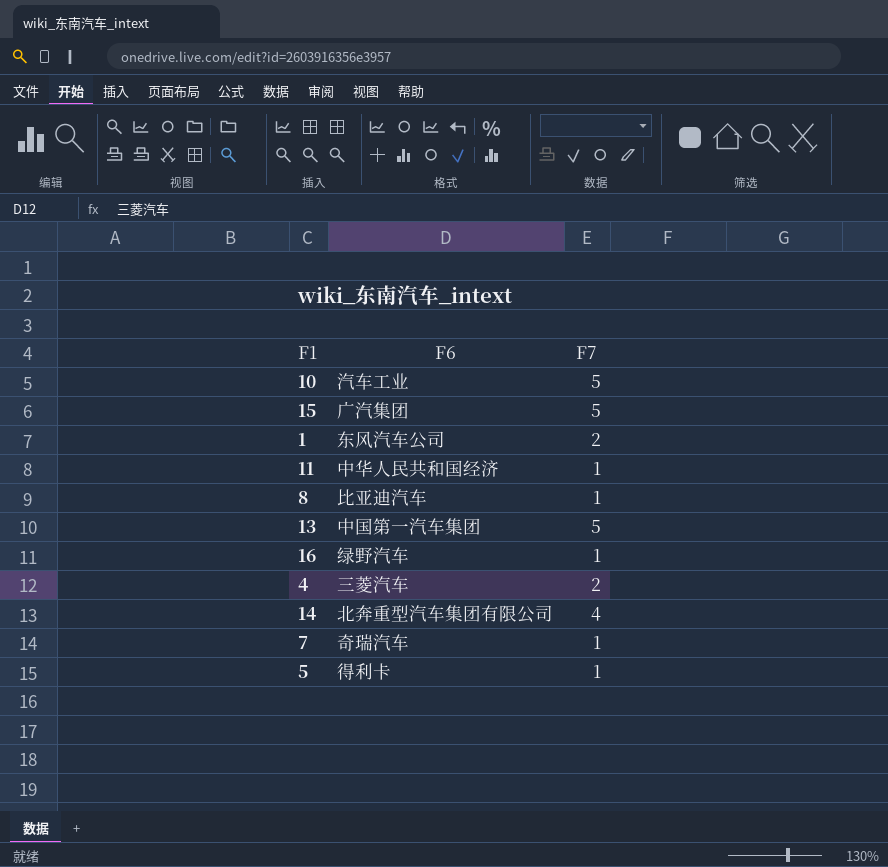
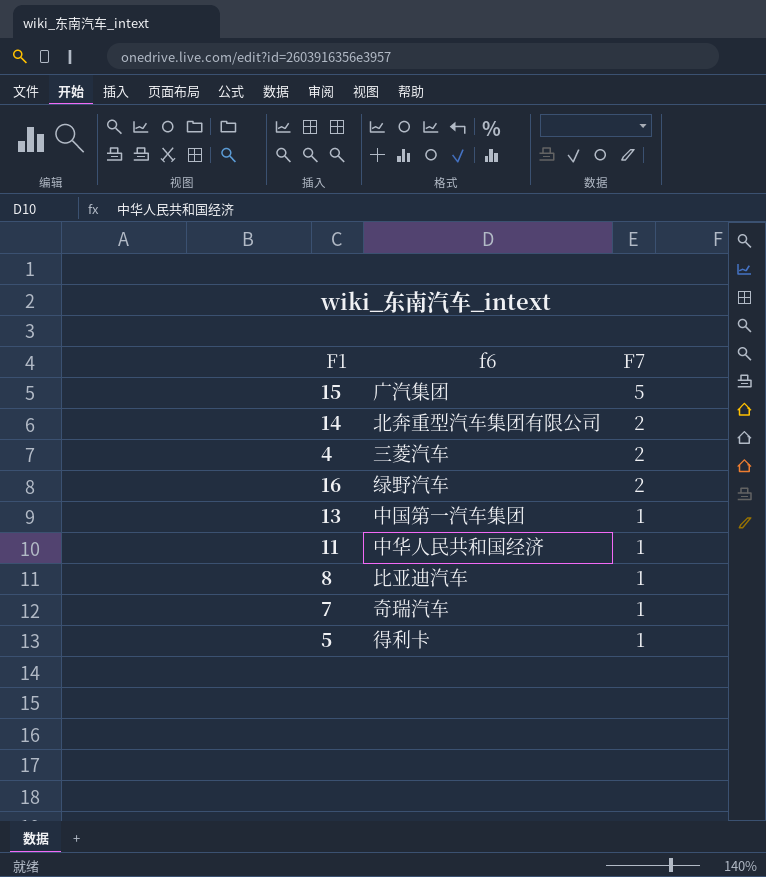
row order: none -> F7 descending
column name: F6 -> f6
row 10: 汽车工业 | 5 -> none
row 1: 东风汽车公司 | 2 -> none
14 | F7: 4 -> 2
16 | F7: 1 -> 2
13 | F7: 5 -> 1

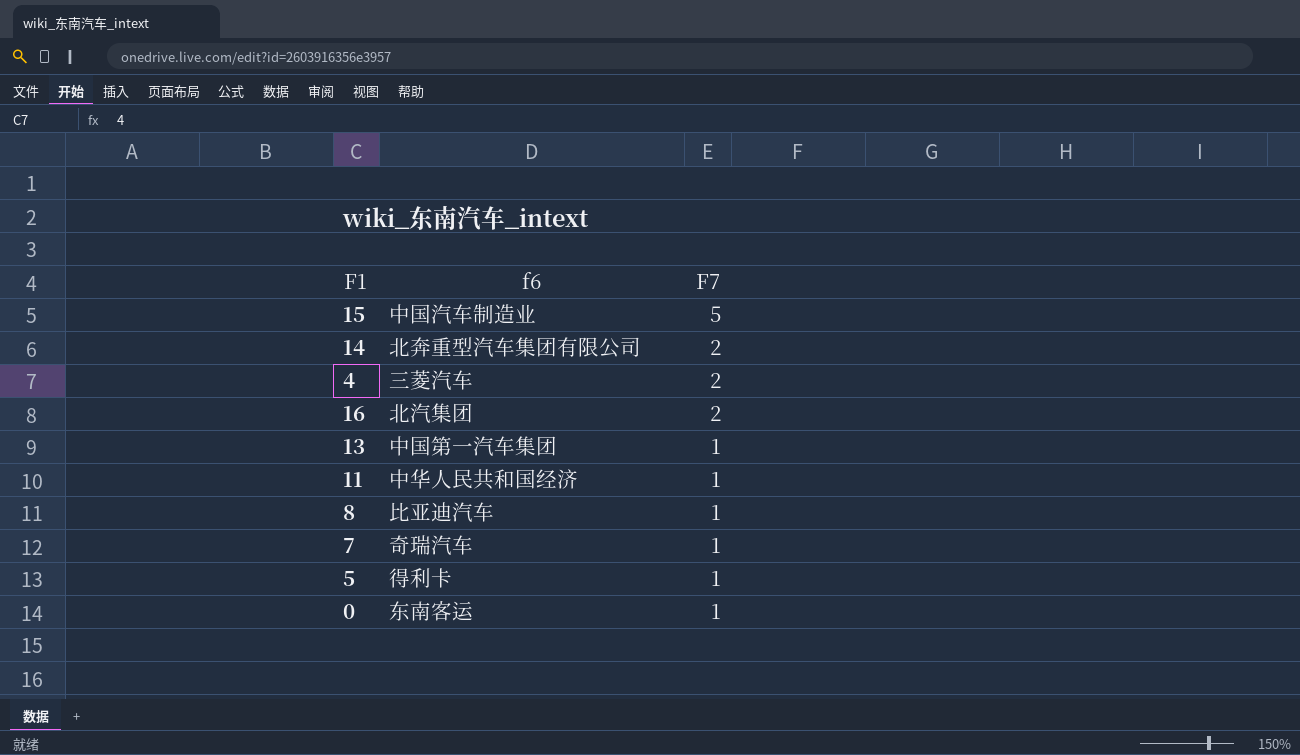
15 | f6: 广汽集团 -> 中国汽车制造业
16 | f6: 绿野汽车 -> 北汽集团
row 0: none -> 东南客运 | 1

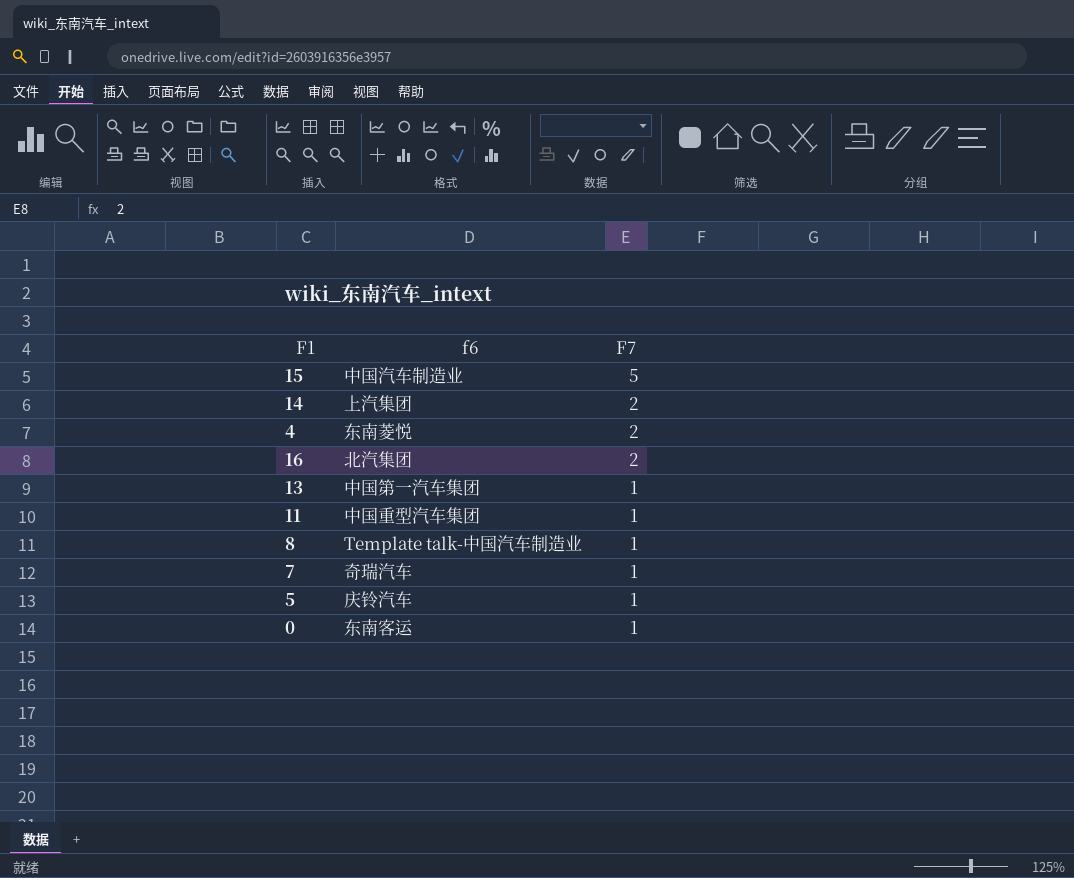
14 | f6: 北奔重型汽车集团有限公司 -> 上汽集团
4 | f6: 三菱汽车 -> 东南菱悦
11 | f6: 中华人民共和国经济 -> 中国重型汽车集团
8 | f6: 比亚迪汽车 -> Template talk-中国汽车制造业
5 | f6: 得利卡 -> 庆铃汽车

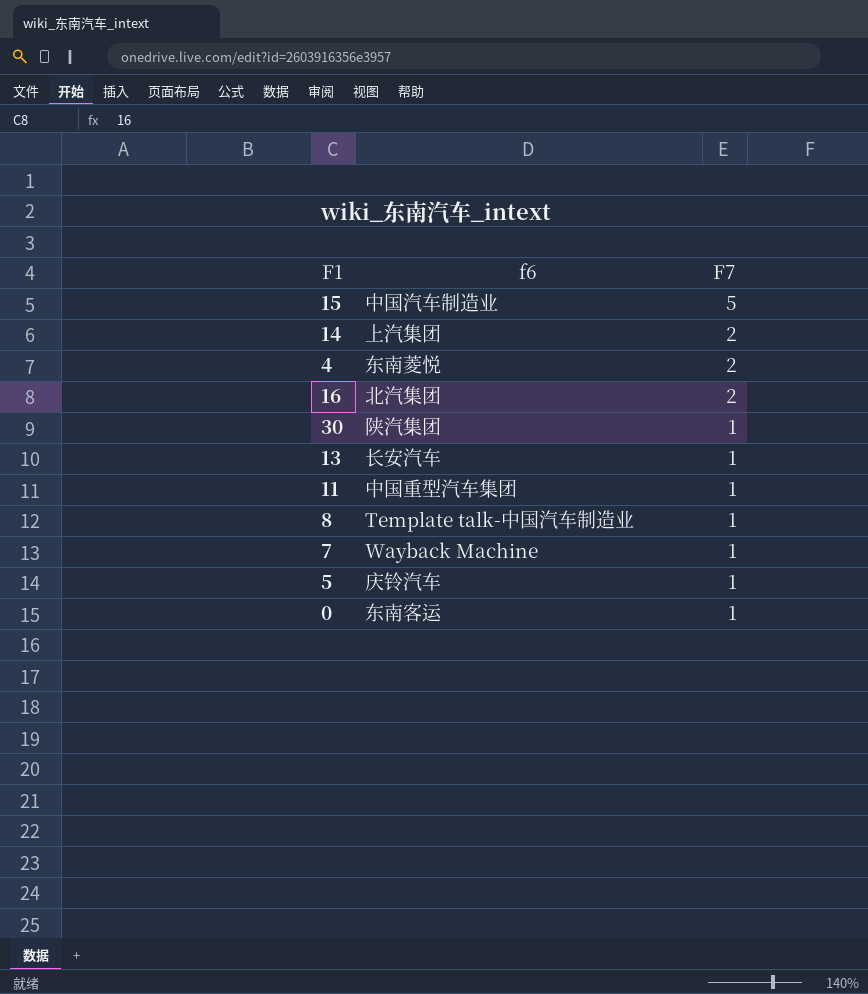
row 30: none -> 陕汽集团 | 1
13 | f6: 中国第一汽车集团 -> 长安汽车
7 | f6: 奇瑞汽车 -> Wayback Machine

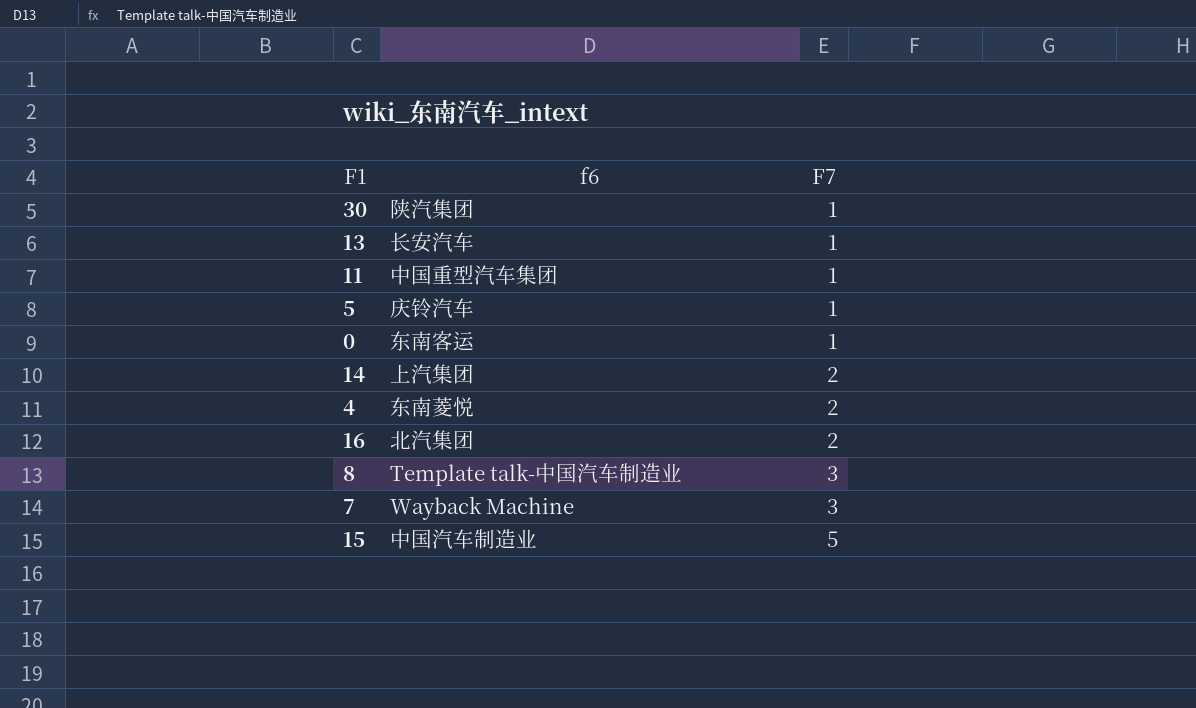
row order: F7 descending -> F7 ascending
8 | F7: 1 -> 3
7 | F7: 1 -> 3

